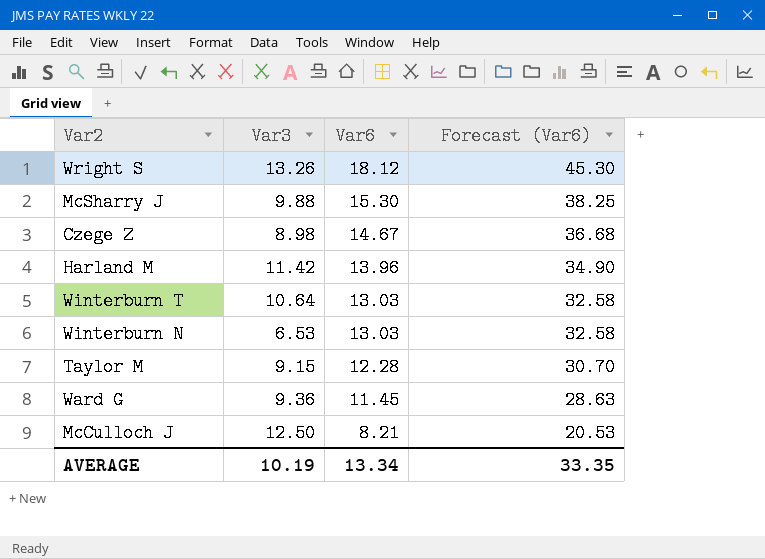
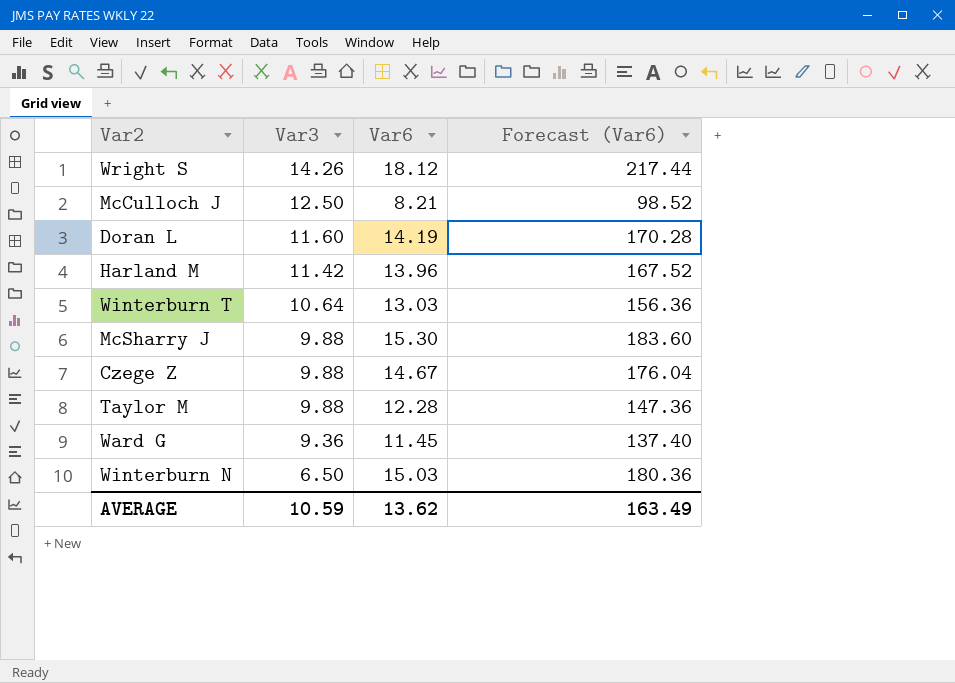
row order: Var6 descending -> Var3 descending
column Forecast (Var6) | formula: [Var6] * 2.5 -> [Var6] * 12
Wright S | Var3: 13.26 -> 14.26
row Doran L: none -> 11.60 | 14.19 | 170.28
Czege Z | Var3: 8.98 -> 9.88
Taylor M | Var3: 9.15 -> 9.88
Winterburn N | Var3: 6.53 -> 6.50
Winterburn N | Var6: 13.03 -> 15.03
AVERAGE | Var3: 10.19 -> 10.59
AVERAGE | Var6: 13.34 -> 13.62
AVERAGE | Forecast (Var6): 33.35 -> 163.49

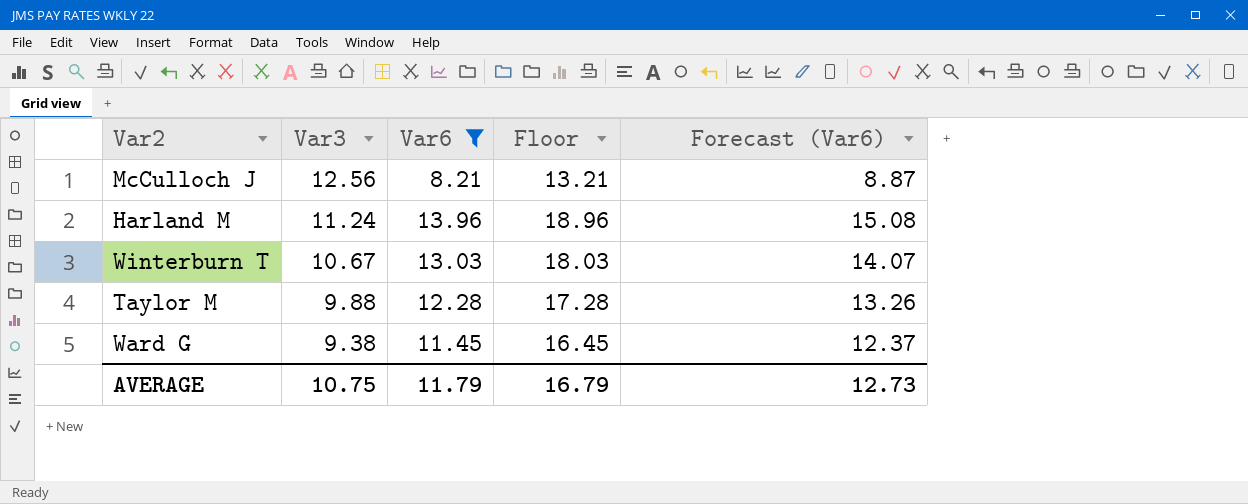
filter: none -> Var6 <= 13.96
column Floor | formula: none -> [Var6] + 5
column Forecast (Var6) | formula: [Var6] * 12 -> [Var6] * 1.08
McCulloch J | Var3: 12.50 -> 12.56
Harland M | Var3: 11.42 -> 11.24
Winterburn T | Var3: 10.64 -> 10.67
Ward G | Var3: 9.36 -> 9.38
AVERAGE | Var3: 10.59 -> 10.75
AVERAGE | Var6: 13.62 -> 11.79
AVERAGE | Forecast (Var6): 163.49 -> 12.73

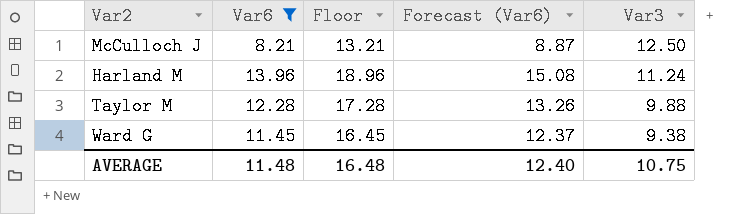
column Var3 | position: 2 -> 5
row Winterburn T: 10.67 | 13.03 | 18.03 | 14.07 -> none
McCulloch J | Var3: 12.56 -> 12.50
AVERAGE | Var6: 11.79 -> 11.48
AVERAGE | Floor: 16.79 -> 16.48
AVERAGE | Forecast (Var6): 12.73 -> 12.40

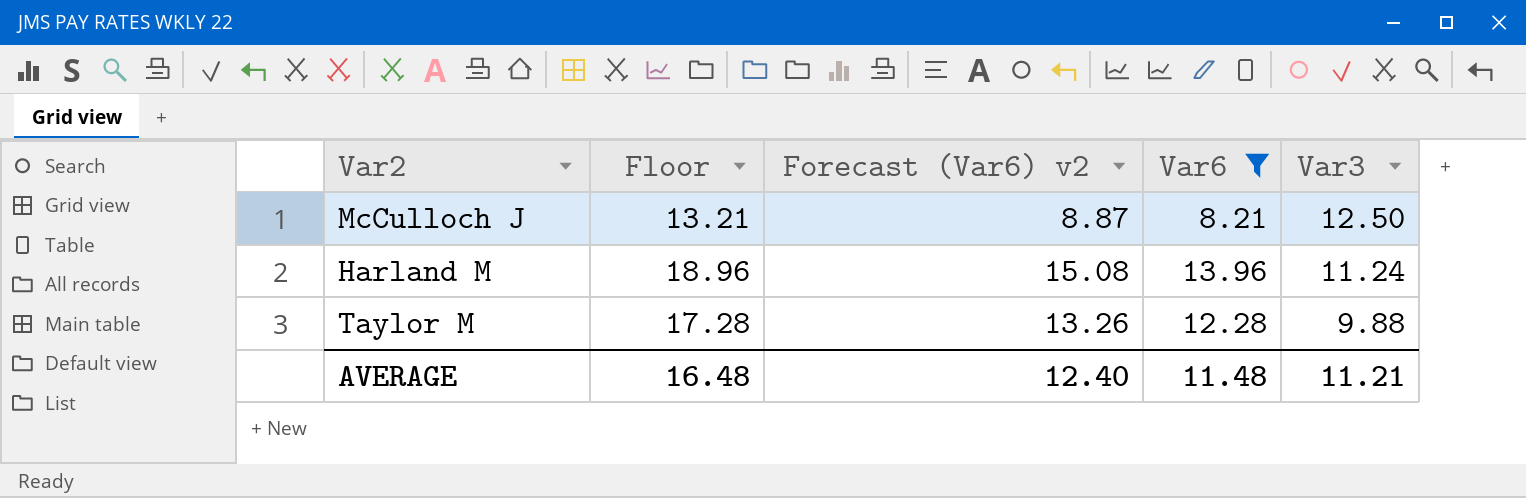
column name: Forecast (Var6) -> Forecast (Var6) v2
column Var6 | position: 2 -> 4
row Ward G: 11.45 | 16.45 | 12.37 | 9.38 -> none
AVERAGE | Var3: 10.75 -> 11.21

